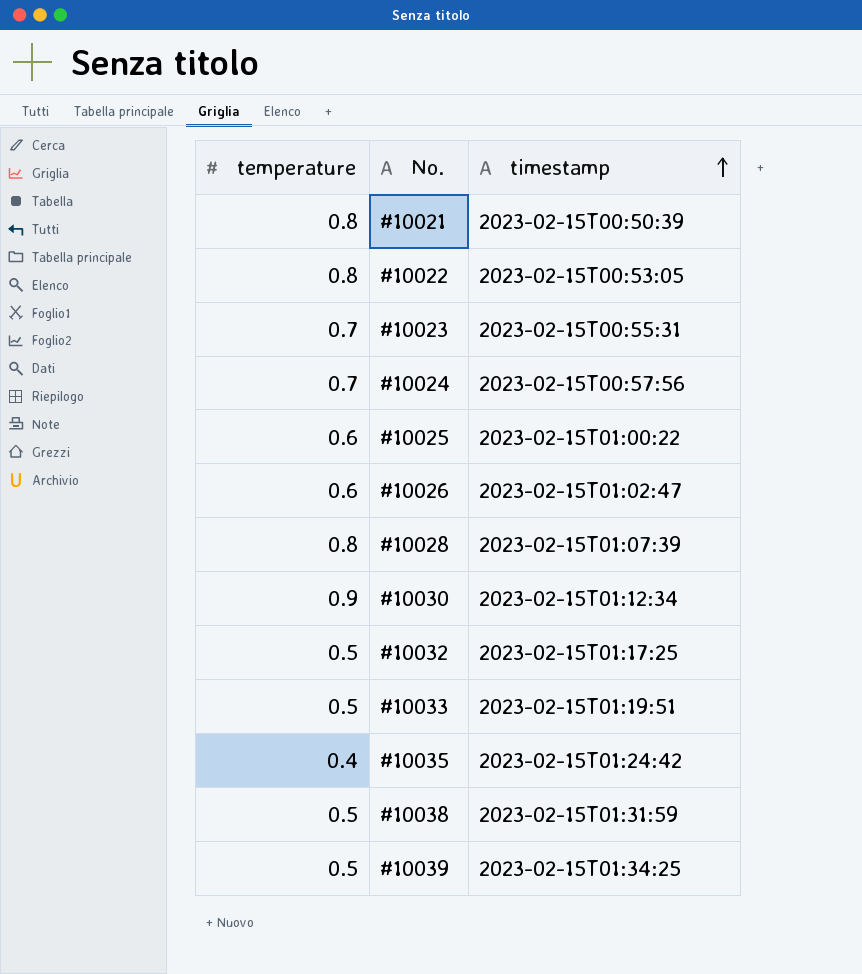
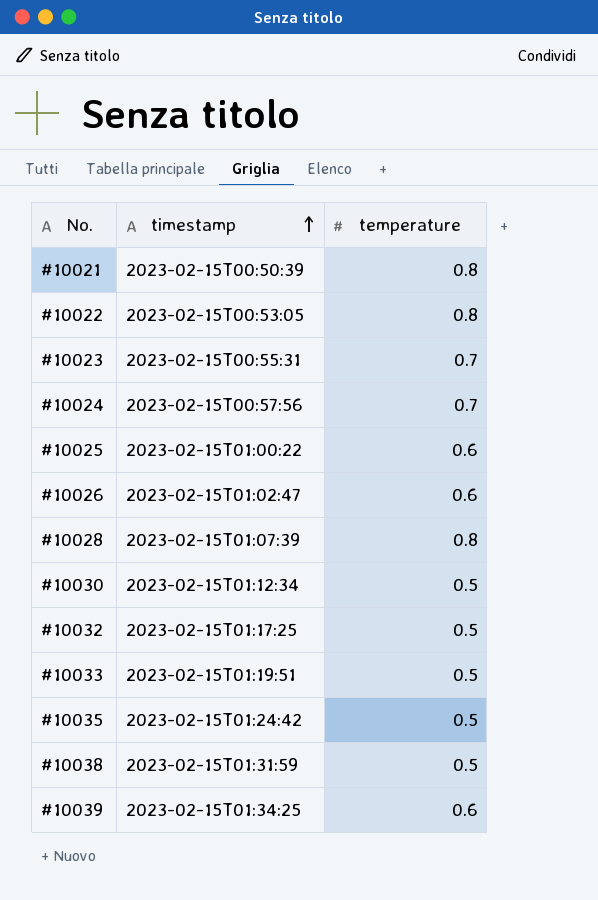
column temperature | position: 1 -> 3
#10030 | temperature: 0.9 -> 0.5
#10035 | temperature: 0.4 -> 0.5
#10039 | temperature: 0.5 -> 0.6

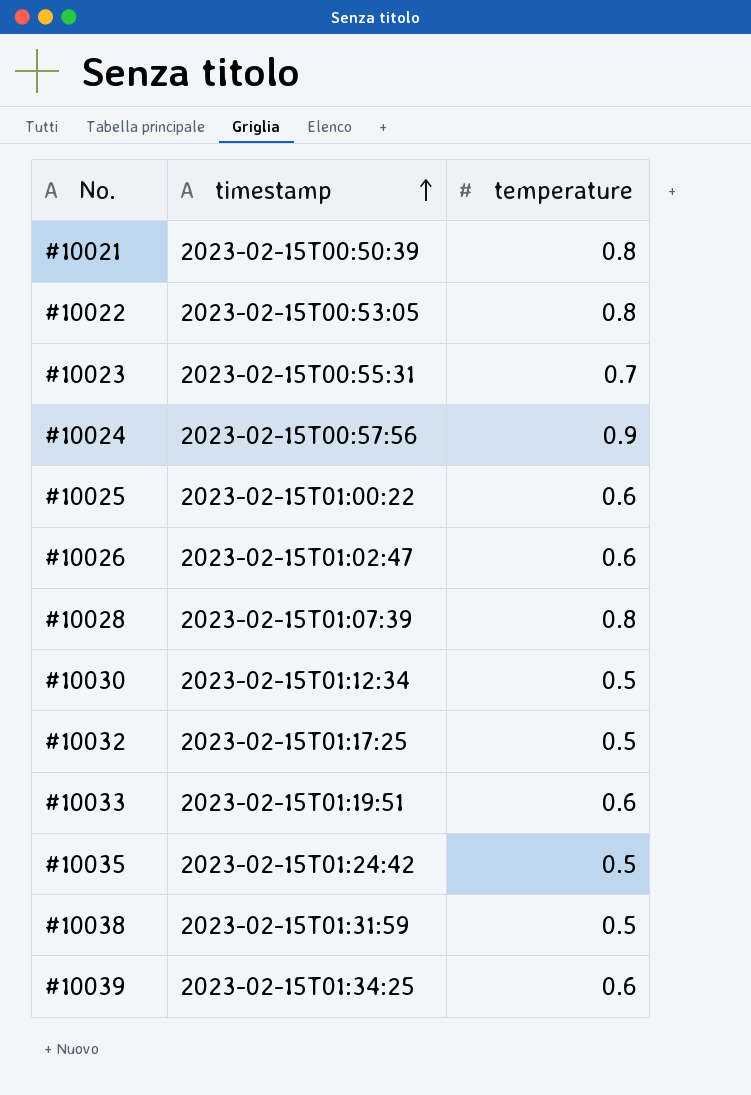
#10024 | temperature: 0.7 -> 0.9
#10033 | temperature: 0.5 -> 0.6

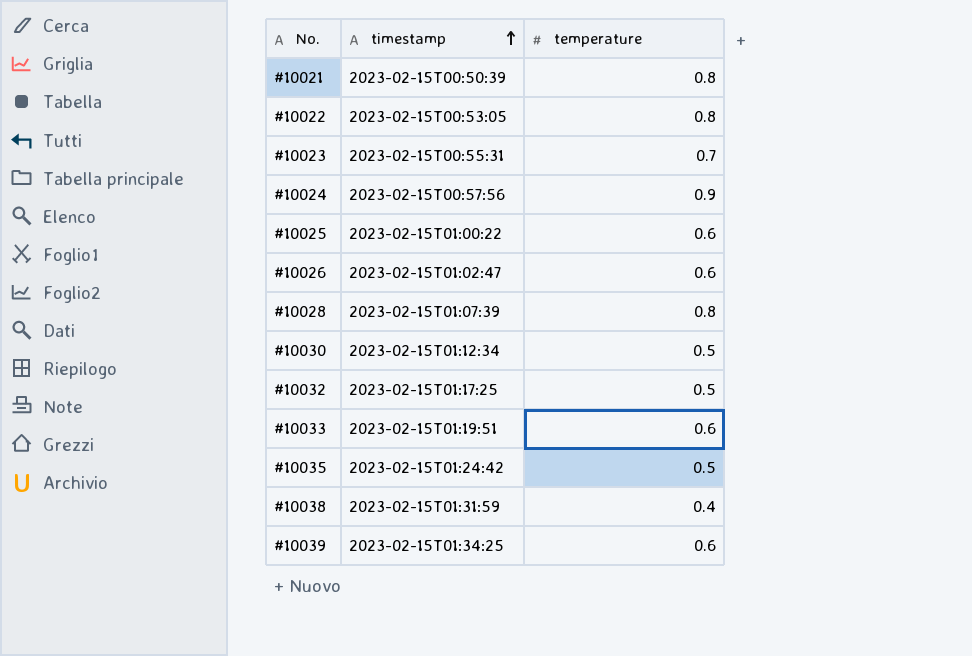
#10038 | temperature: 0.5 -> 0.4

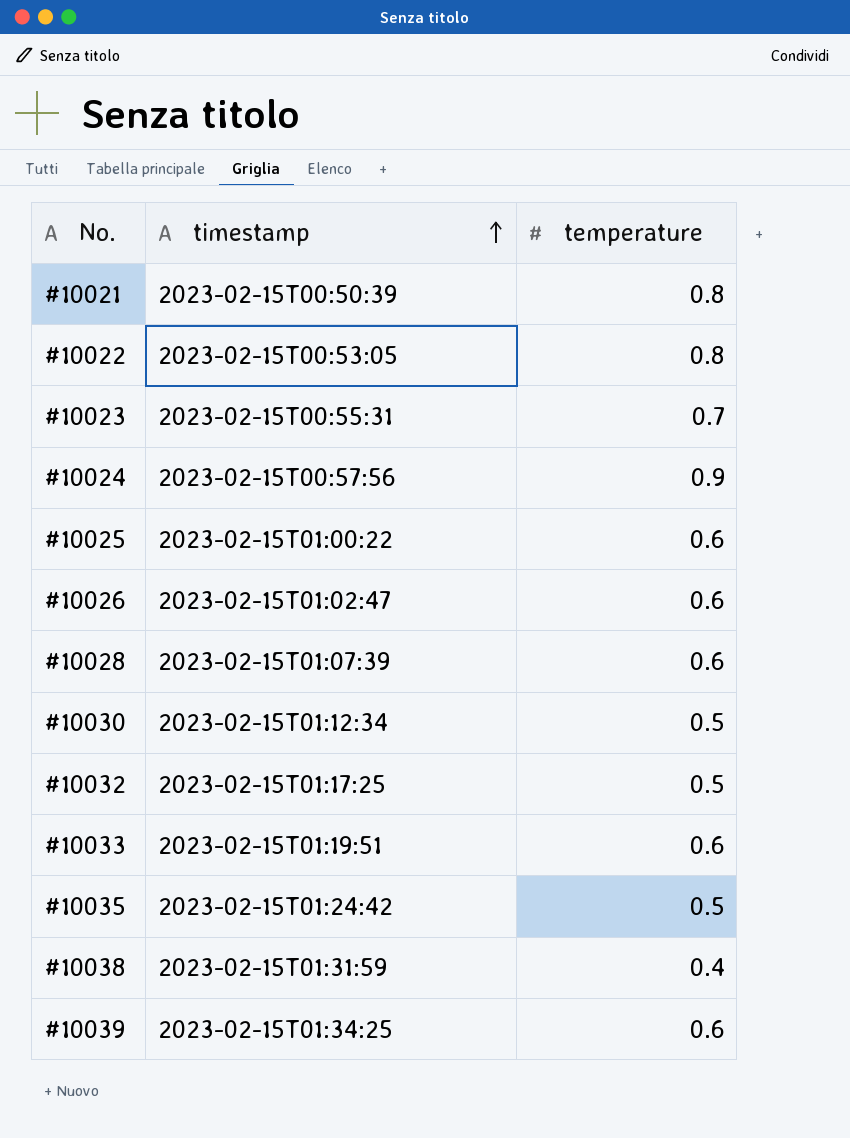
#10028 | temperature: 0.8 -> 0.6

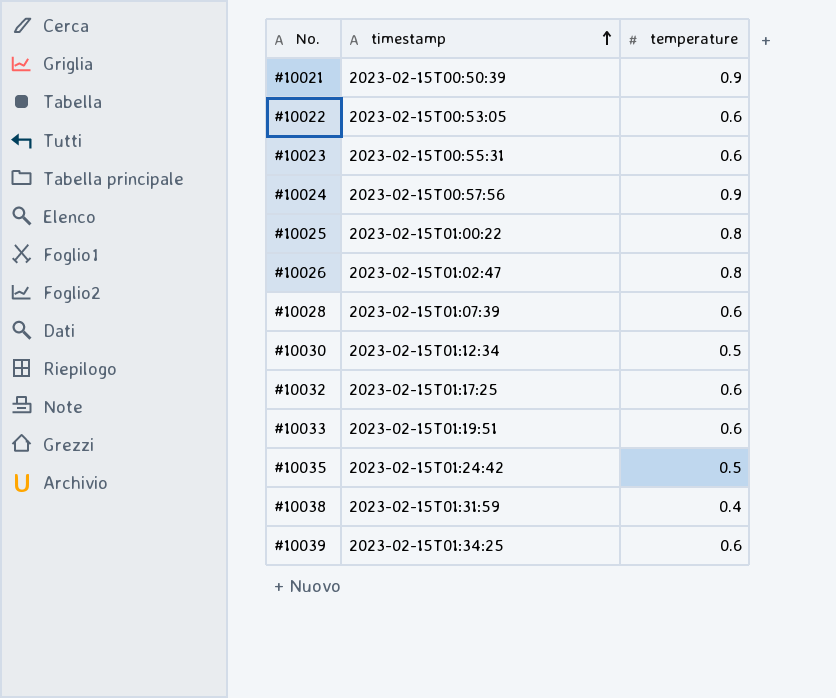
#10021 | temperature: 0.8 -> 0.9
#10022 | temperature: 0.8 -> 0.6
#10023 | temperature: 0.7 -> 0.6
#10025 | temperature: 0.6 -> 0.8
#10026 | temperature: 0.6 -> 0.8
#10032 | temperature: 0.5 -> 0.6

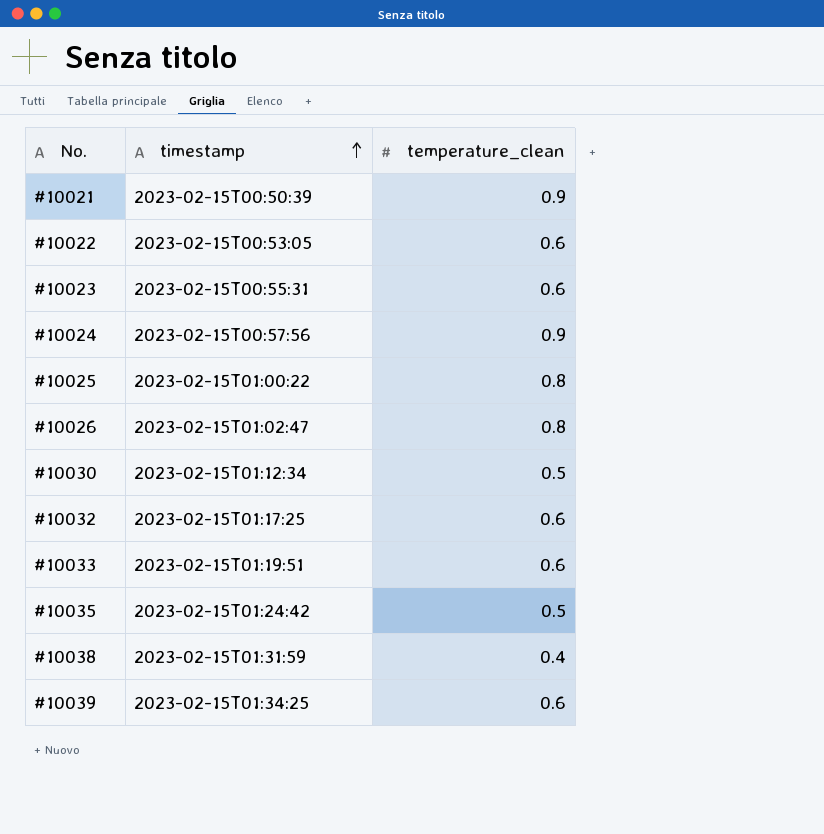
column name: temperature -> temperature_clean
row #10028: 2023-02-15T01:07:39 | 0.6 -> none

